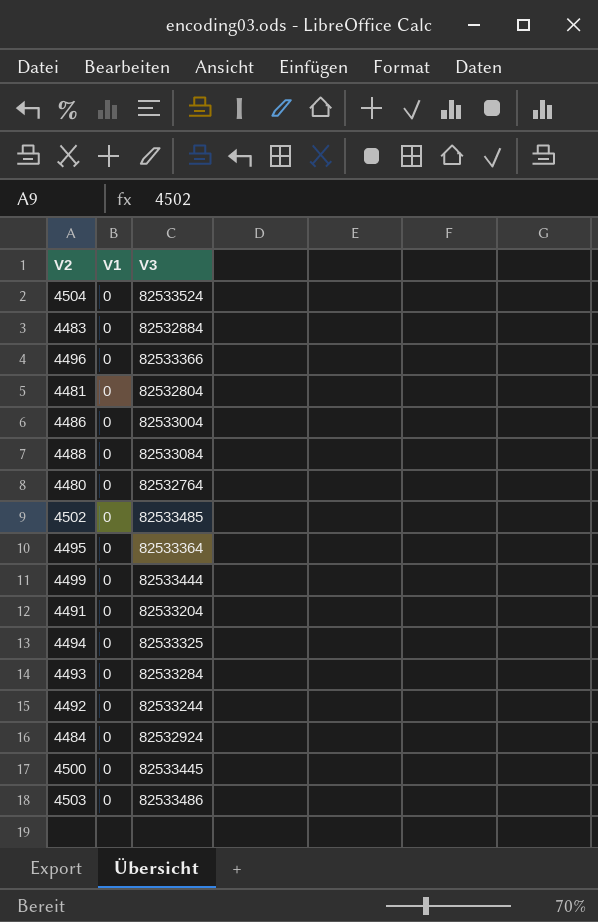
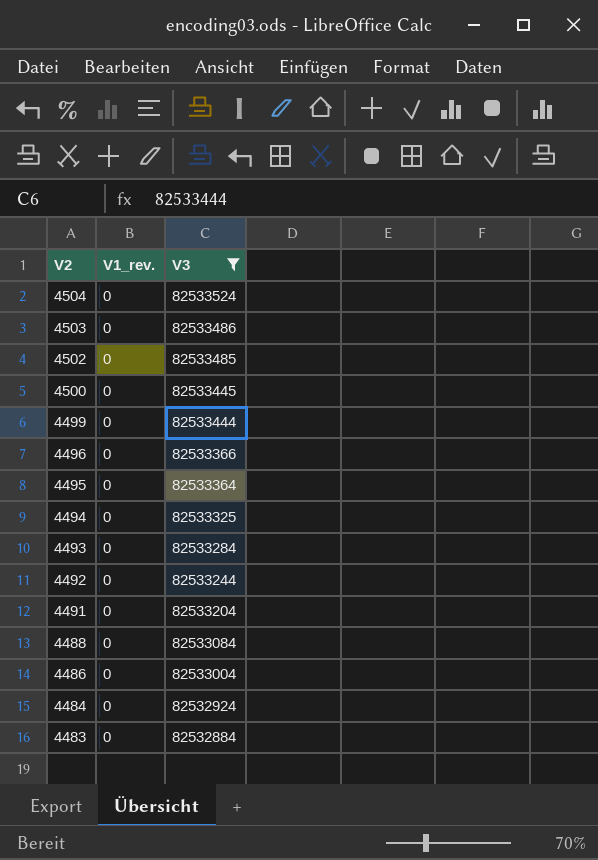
filter: none -> V3 >= 82532884
row order: none -> V2 descending
column name: V1 -> V1_rev.

